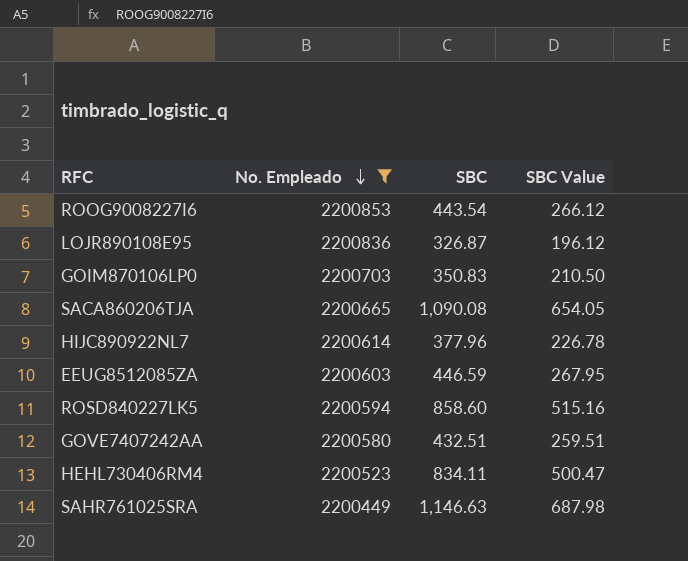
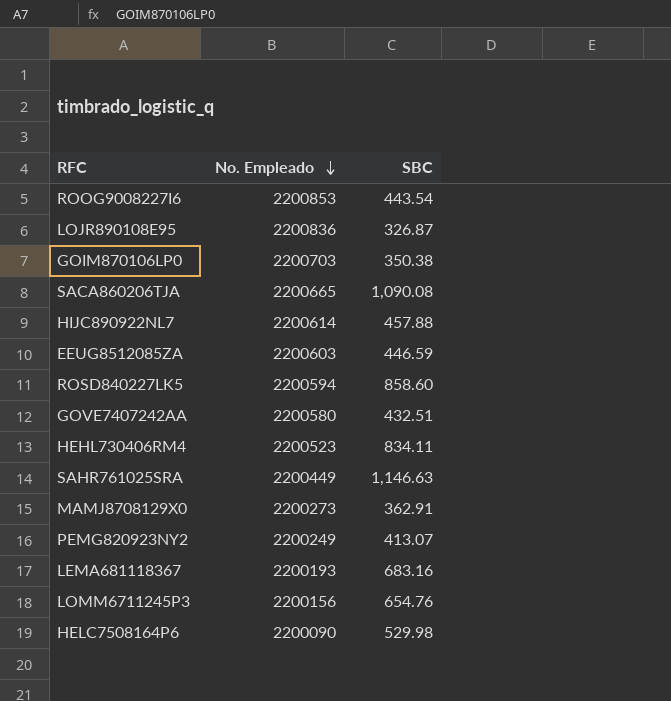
filter: No. Empleado >= 2200449 -> none
column SBC Value | formula: [SBC] * 0.6 -> none
GOIM870106LP0 | SBC: 350.83 -> 350.38
HIJC890922NL7 | SBC: 377.96 -> 457.88

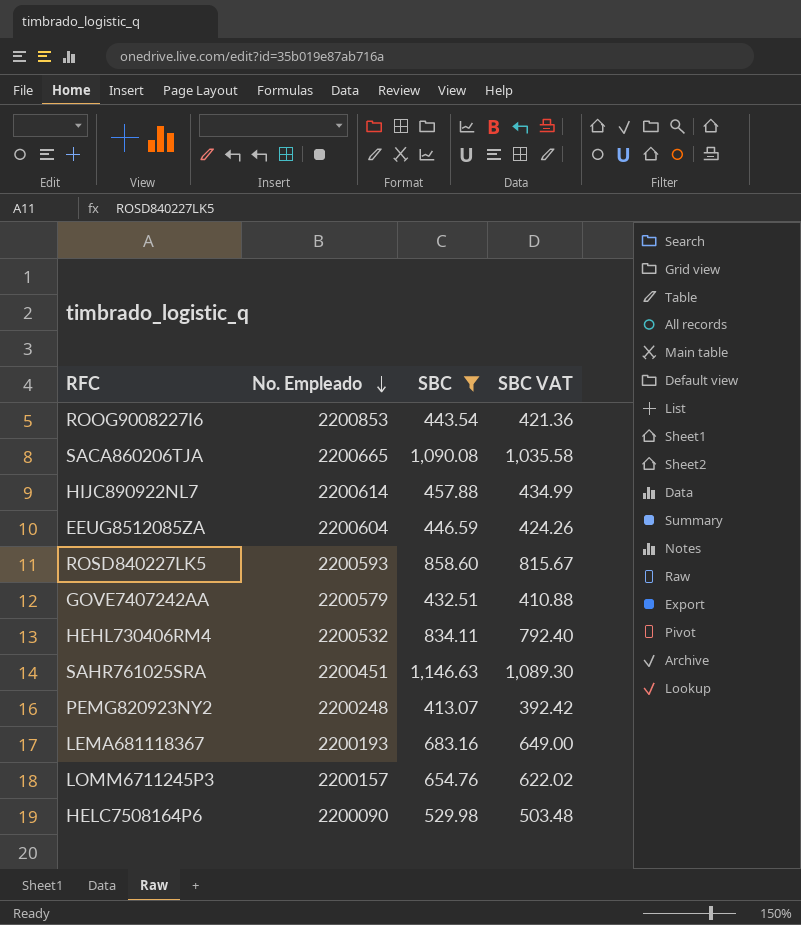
filter: none -> SBC >= 413.07
column SBC VAT | formula: none -> [SBC] * 0.95
EEUG8512085ZA | No. Empleado: 2200603 -> 2200604
ROSD840227LK5 | No. Empleado: 2200594 -> 2200593
GOVE7407242AA | No. Empleado: 2200580 -> 2200579
HEHL730406RM4 | No. Empleado: 2200523 -> 2200532
SAHR761025SRA | No. Empleado: 2200449 -> 2200451
PEMG820923NY2 | No. Empleado: 2200249 -> 2200248
LOMM6711245P3 | No. Empleado: 2200156 -> 2200157

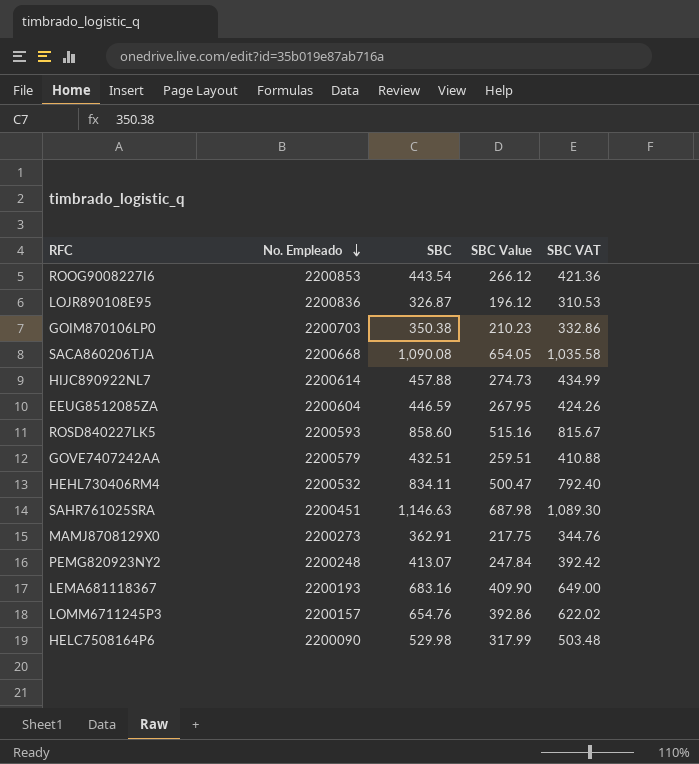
filter: SBC >= 413.07 -> none
column SBC Value | formula: none -> [SBC] * 0.6
SACA860206TJA | No. Empleado: 2200665 -> 2200668

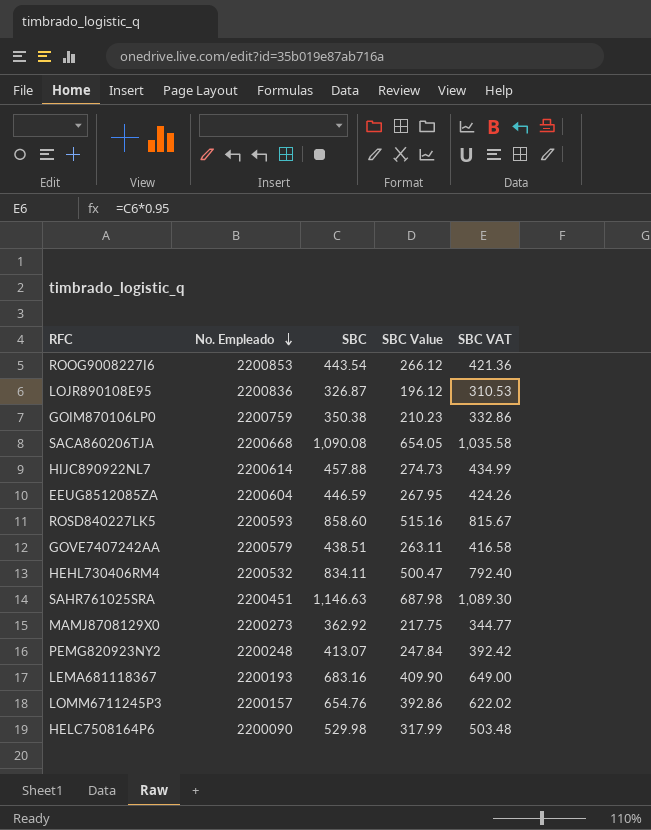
GOIM870106LP0 | No. Empleado: 2200703 -> 2200759
GOVE7407242AA | SBC: 432.51 -> 438.51
GOVE7407242AA | SBC Value: 259.51 -> 263.11
GOVE7407242AA | SBC VAT: 410.88 -> 416.58
MAMJ8708129X0 | SBC: 362.91 -> 362.92
MAMJ8708129X0 | SBC VAT: 344.76 -> 344.77

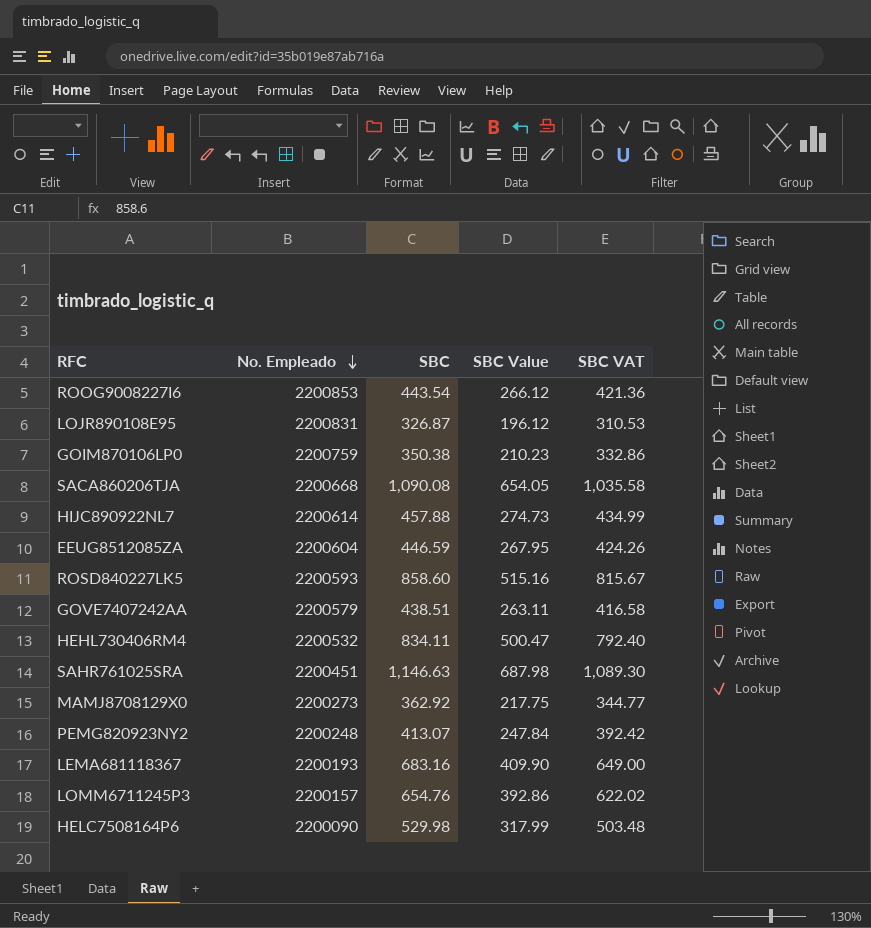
LOJR890108E95 | No. Empleado: 2200836 -> 2200831

